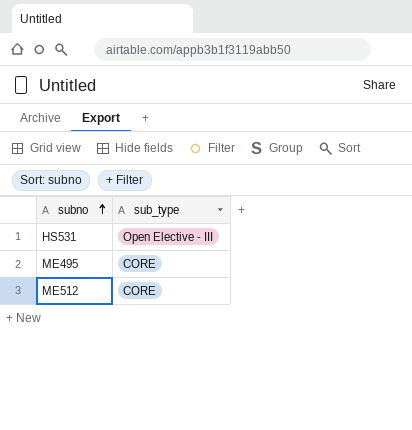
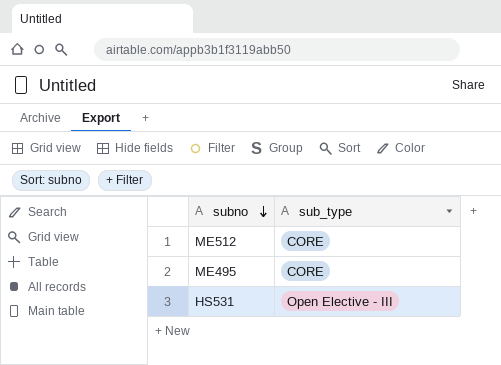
row order: subno ascending -> subno descending

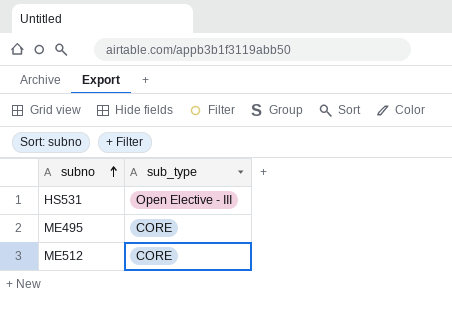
row order: subno descending -> subno ascending

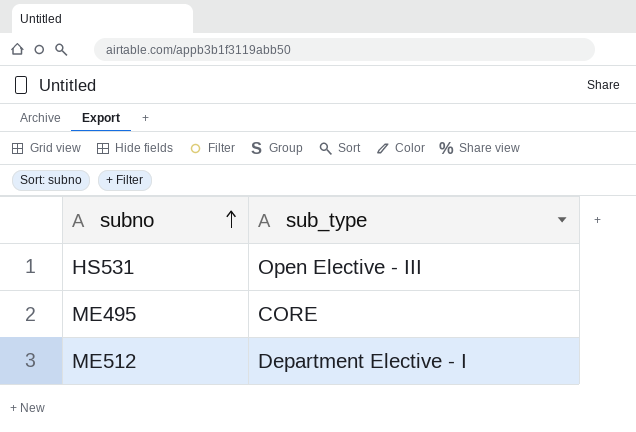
ME512 | sub_type: CORE -> Department Elective - I

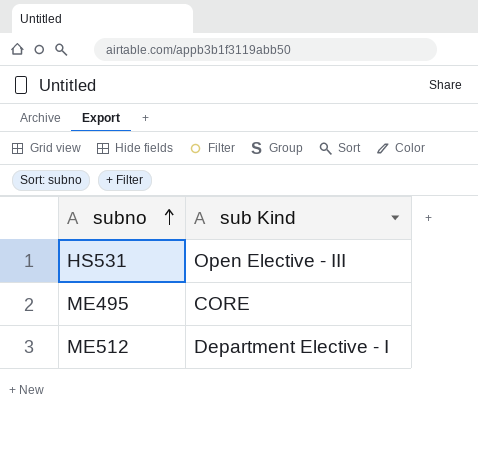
column name: sub_type -> sub Kind

